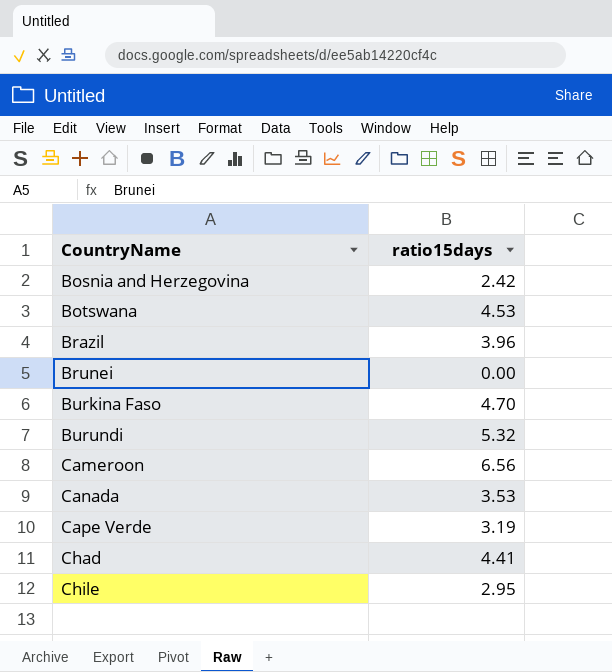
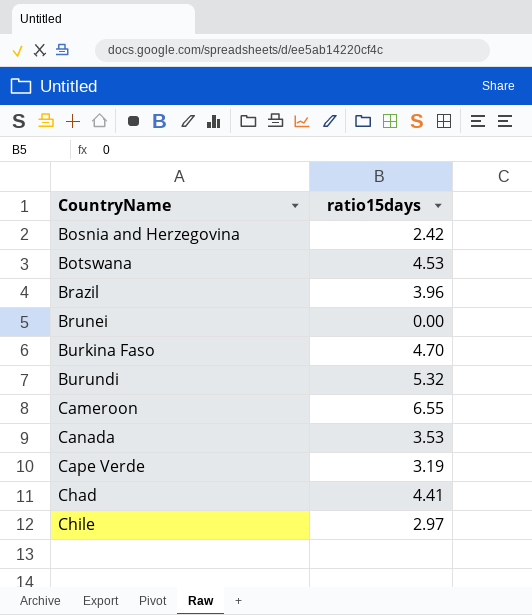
Cameroon | ratio15days: 6.56 -> 6.55
Chile | ratio15days: 2.95 -> 2.97

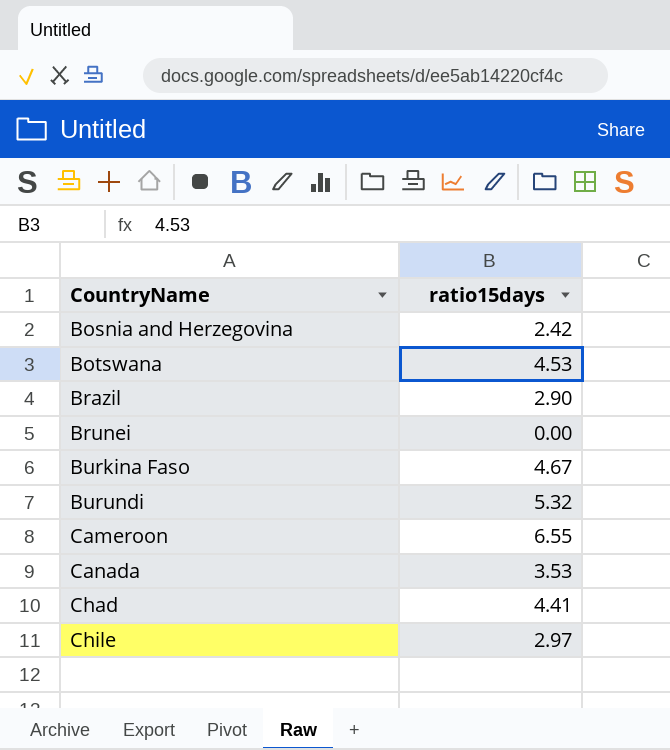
row Cape Verde: 3.19 -> none
Brazil | ratio15days: 3.96 -> 2.90
Burkina Faso | ratio15days: 4.70 -> 4.67

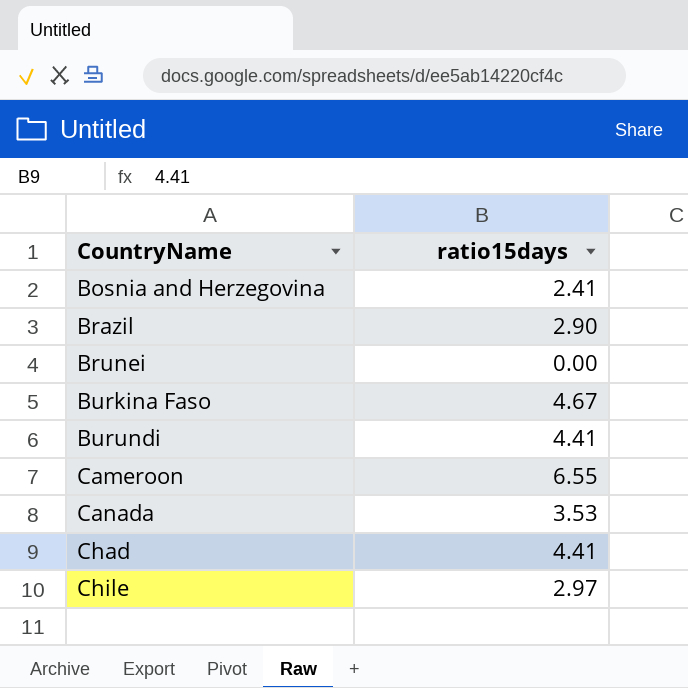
row Botswana: 4.53 -> none
Bosnia and Herzegovina | ratio15days: 2.42 -> 2.41
Burundi | ratio15days: 5.32 -> 4.41

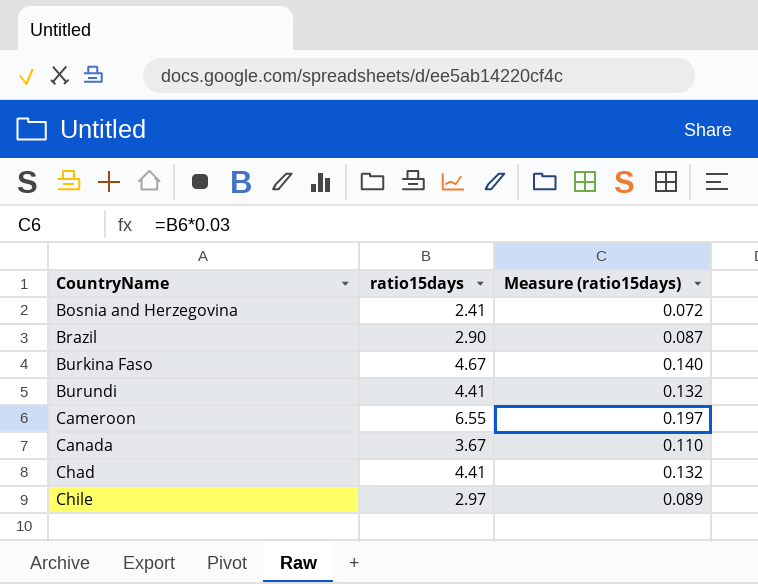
column Measure (ratio15days) | formula: none -> [ratio15days] * 0.03
row Brunei: 0.00 -> none
Canada | ratio15days: 3.53 -> 3.67

